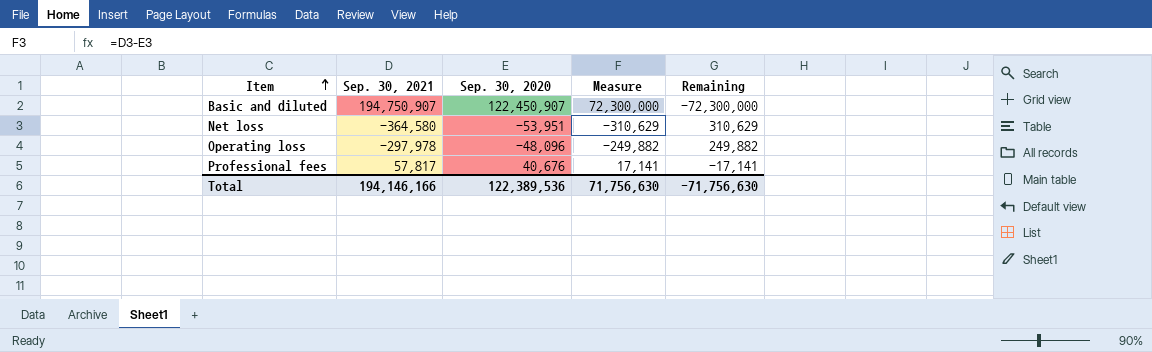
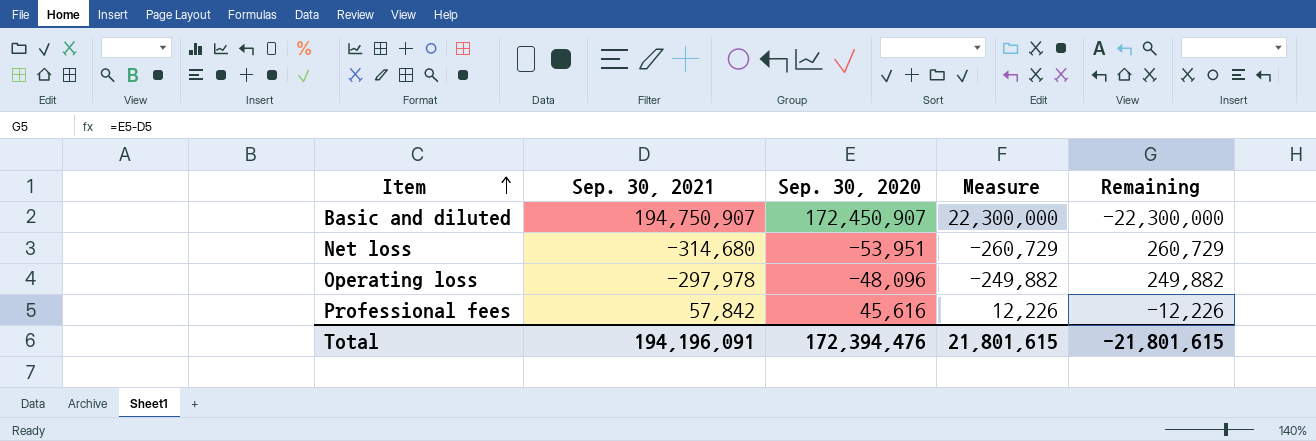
Basic and diluted | Sep. 30, 2020: 122,450,907 -> 172,450,907
Basic and diluted | Measure: 72,300,000 -> 22,300,000
Basic and diluted | Remaining: -72,300,000 -> -22,300,000
Net loss | Sep. 30, 2021: -364,580 -> -314,680
Net loss | Measure: -310,629 -> -260,729
Net loss | Remaining: 310,629 -> 260,729
Professional fees | Sep. 30, 2021: 57,817 -> 57,842
Professional fees | Sep. 30, 2020: 40,676 -> 45,616
Professional fees | Measure: 17,141 -> 12,226
Professional fees | Remaining: -17,141 -> -12,226
Total | Sep. 30, 2021: 194,146,166 -> 194,196,091
Total | Sep. 30, 2020: 122,389,536 -> 172,394,476
Total | Measure: 71,756,630 -> 21,801,615
Total | Remaining: -71,756,630 -> -21,801,615

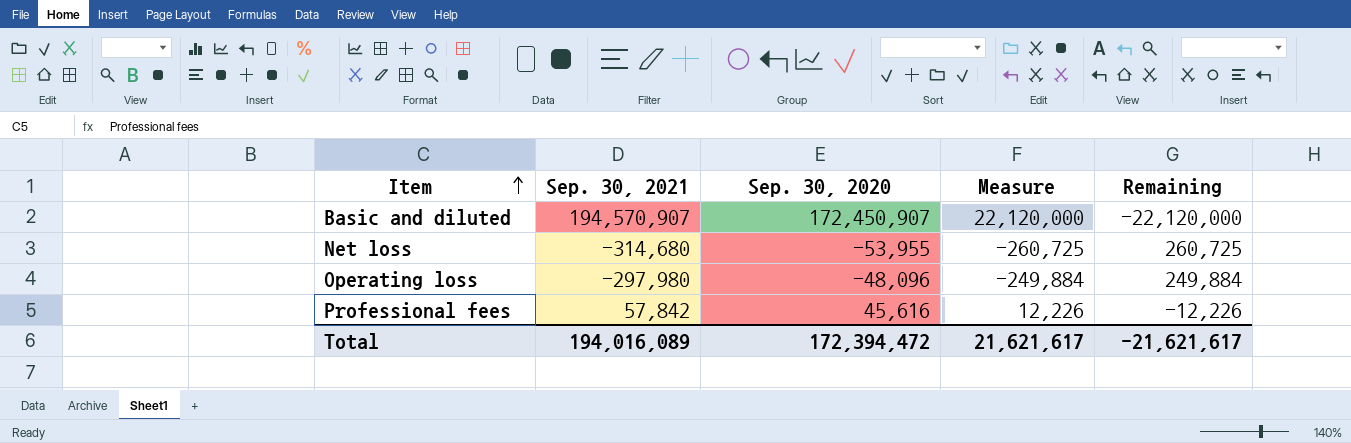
Basic and diluted | Sep. 30, 2021: 194,750,907 -> 194,570,907
Basic and diluted | Measure: 22,300,000 -> 22,120,000
Basic and diluted | Remaining: -22,300,000 -> -22,120,000
Net loss | Sep. 30, 2020: -53,951 -> -53,955
Net loss | Measure: -260,729 -> -260,725
Net loss | Remaining: 260,729 -> 260,725
Operating loss | Sep. 30, 2021: -297,978 -> -297,980
Operating loss | Measure: -249,882 -> -249,884
Operating loss | Remaining: 249,882 -> 249,884
Total | Sep. 30, 2021: 194,196,091 -> 194,016,089
Total | Sep. 30, 2020: 172,394,476 -> 172,394,472
Total | Measure: 21,801,615 -> 21,621,617
Total | Remaining: -21,801,615 -> -21,621,617

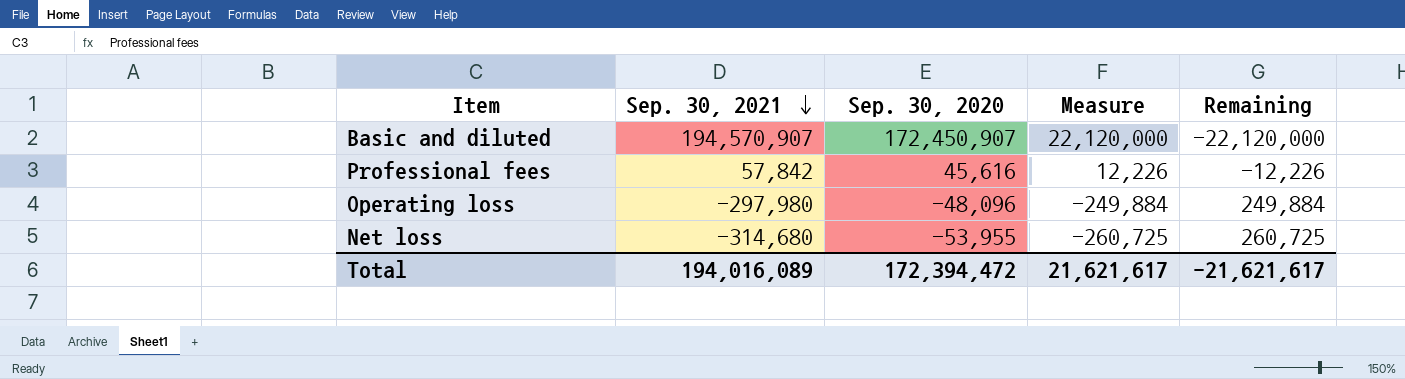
row order: Item ascending -> Sep. 30, 2021 descending

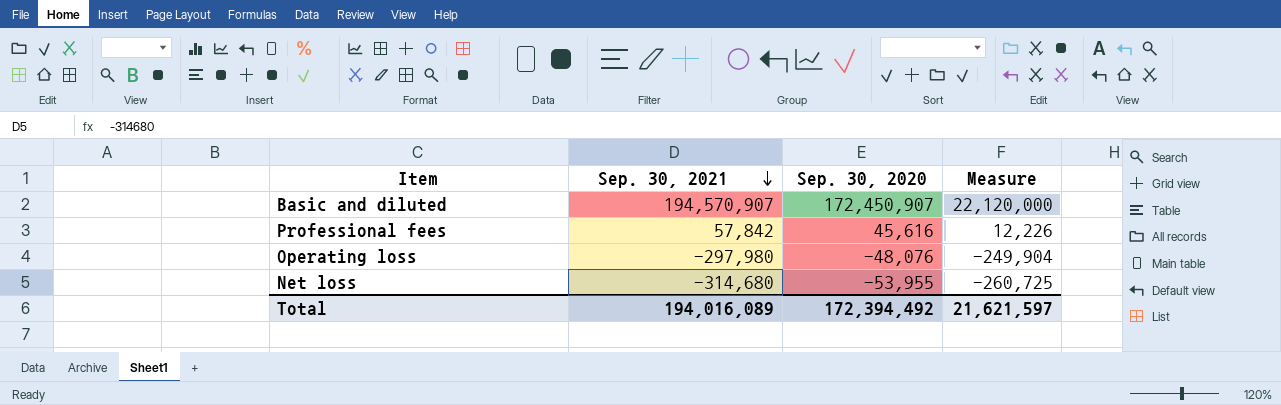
column Remaining | formula: [Sep. 30, 2020] - [Sep. 30, 2021] -> none
Operating loss | Sep. 30, 2020: -48,096 -> -48,076
Operating loss | Measure: -249,884 -> -249,904
Total | Sep. 30, 2020: 172,394,472 -> 172,394,492
Total | Measure: 21,621,617 -> 21,621,597

